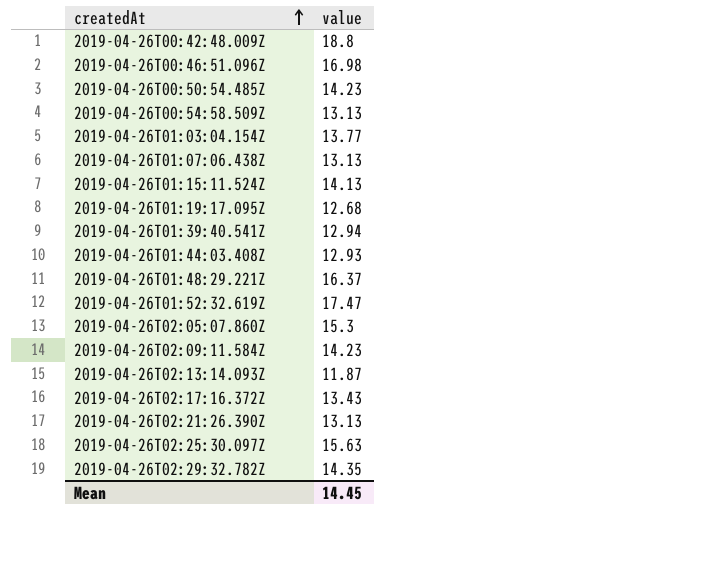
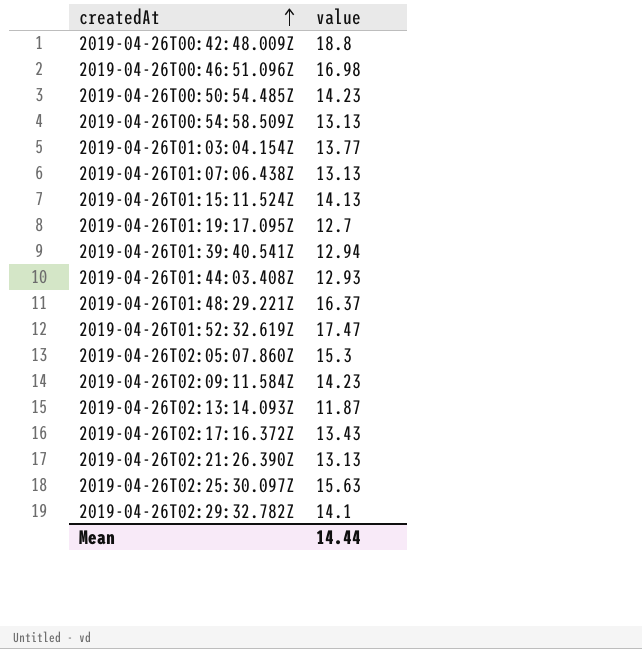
2019-04-26T01:19:17.095Z | value: 12.68 -> 12.7
2019-04-26T02:29:32.782Z | value: 14.35 -> 14.1
Mean | value: 14.45 -> 14.44

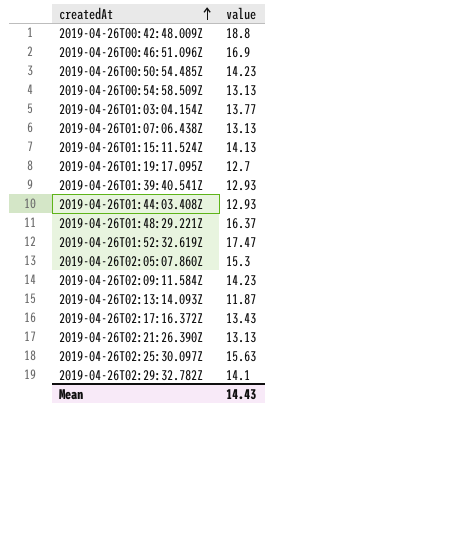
2019-04-26T00:46:51.096Z | value: 16.98 -> 16.9
2019-04-26T01:39:40.541Z | value: 12.94 -> 12.93
Mean | value: 14.44 -> 14.43

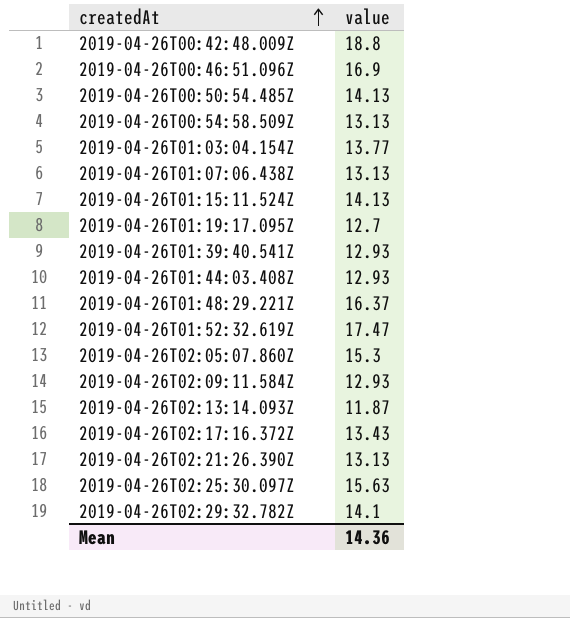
2019-04-26T00:50:54.485Z | value: 14.23 -> 14.13
2019-04-26T02:09:11.584Z | value: 14.23 -> 12.93
Mean | value: 14.43 -> 14.36

